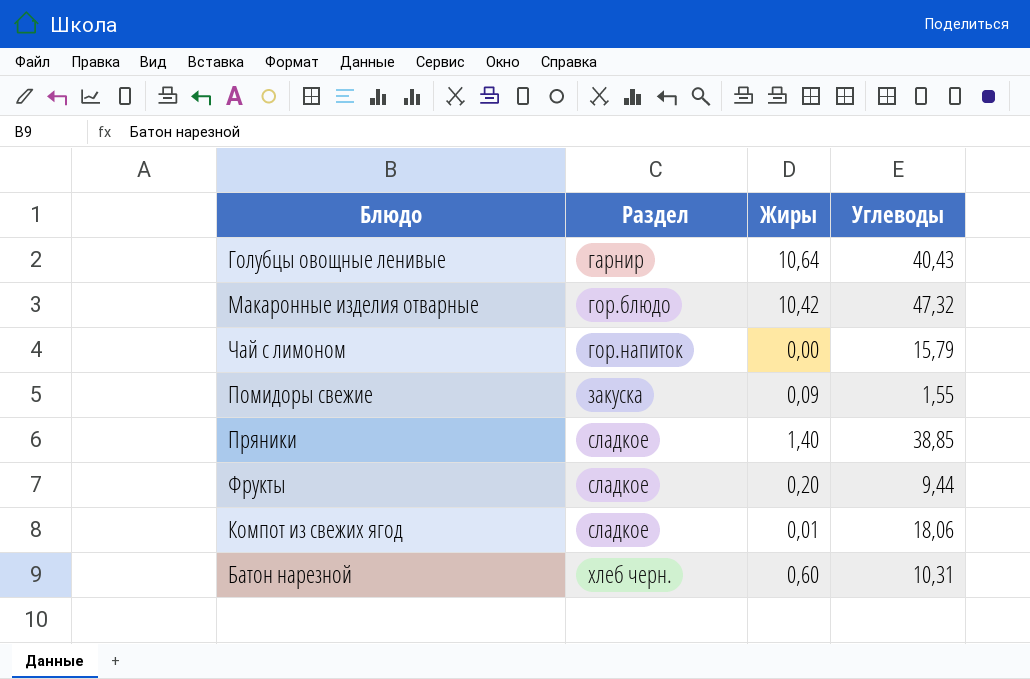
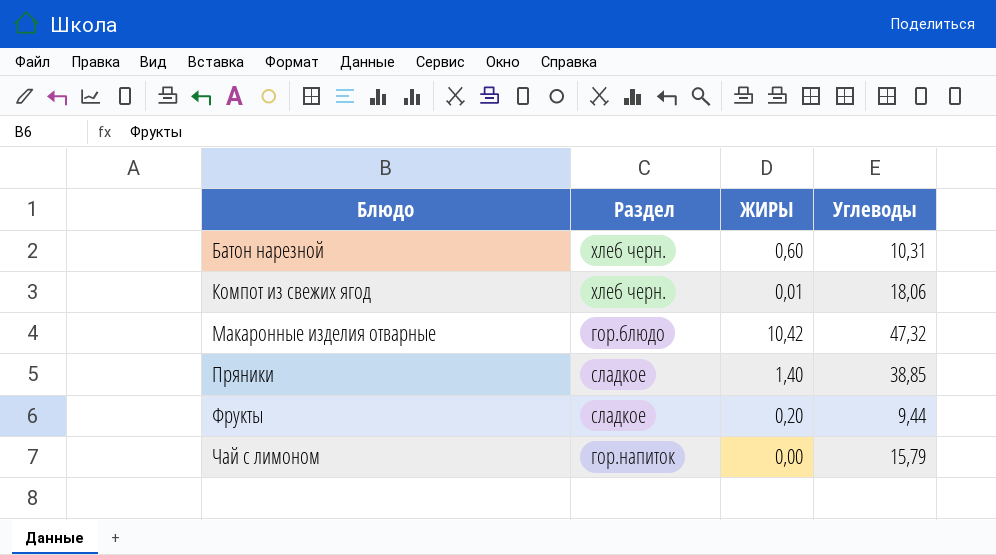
row order: Раздел ascending -> Блюдо ascending
column name: Жиры -> ЖИРЫ
row Голубцы овощные ленивые: гарнир | 10,64 | 40,43 -> none
row Помидоры свежие: закуска | 0,09 | 1,55 -> none
Компот из свежих ягод | Раздел: сладкое -> хлеб черн.

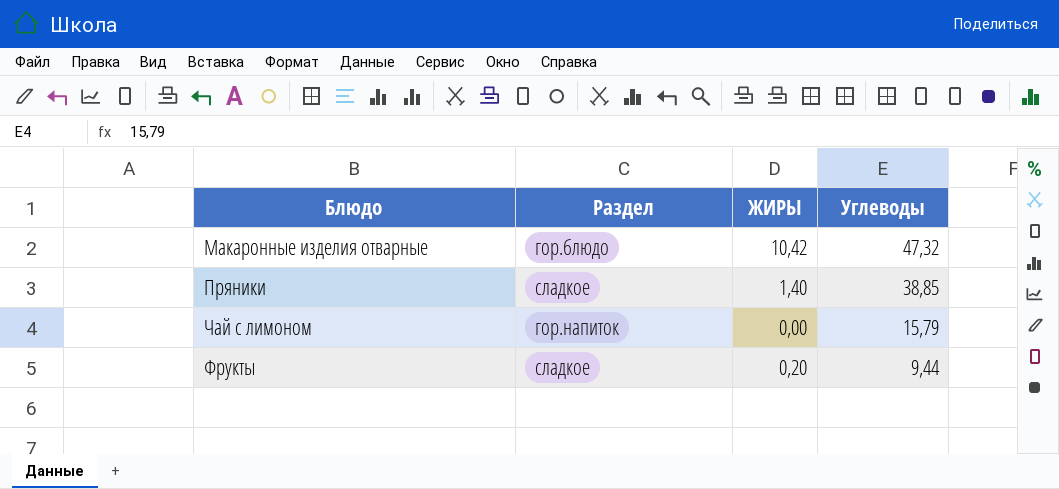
row order: Блюдо ascending -> Углеводы descending
row Батон нарезной: хлеб черн. | 0,60 | 10,31 -> none
row Компот из свежих ягод: хлеб черн. | 0,01 | 18,06 -> none

